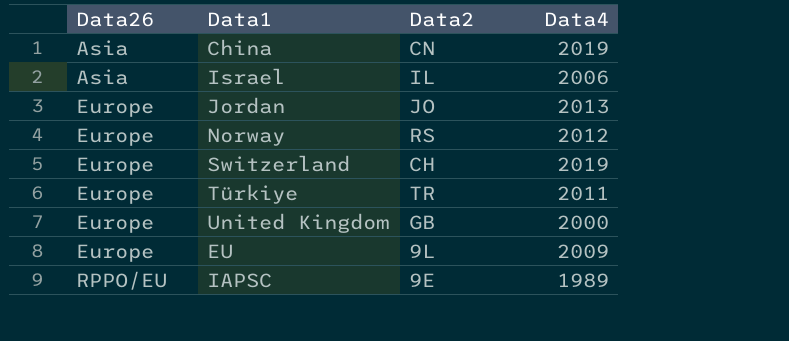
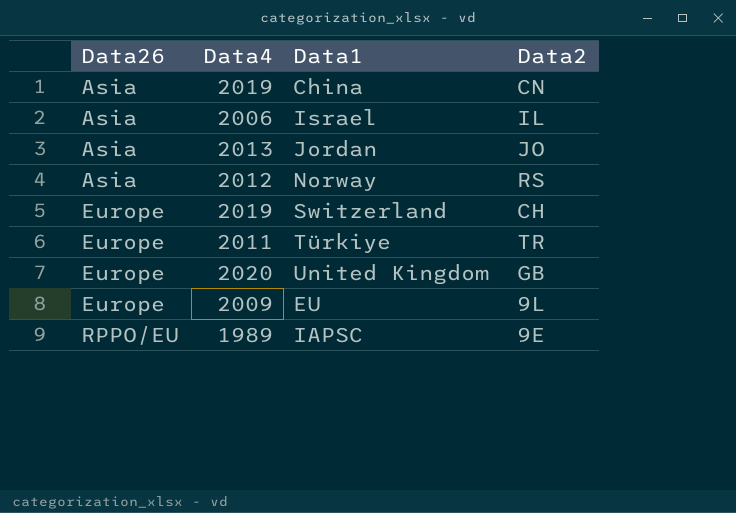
column Data4 | position: 4 -> 2
Jordan | Data26: Europe -> Asia
Norway | Data26: Europe -> Asia
United Kingdom | Data4: 2000 -> 2020

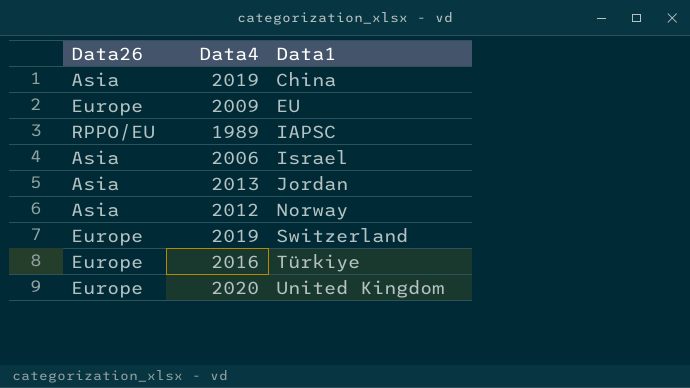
row order: Data26 ascending -> Data1 ascending
column Data2 | position: 4 -> none
Türkiye | Data4: 2011 -> 2016

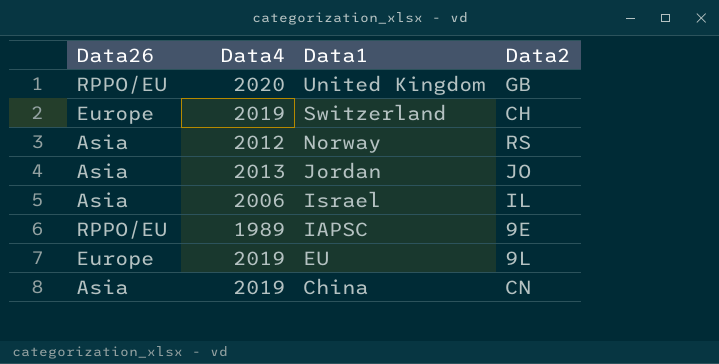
row order: Data1 ascending -> Data1 descending
column Data2 | position: none -> 4
row Türkiye: Europe | 2016 -> none
United Kingdom | Data26: Europe -> RPPO/EU
EU | Data4: 2009 -> 2019

